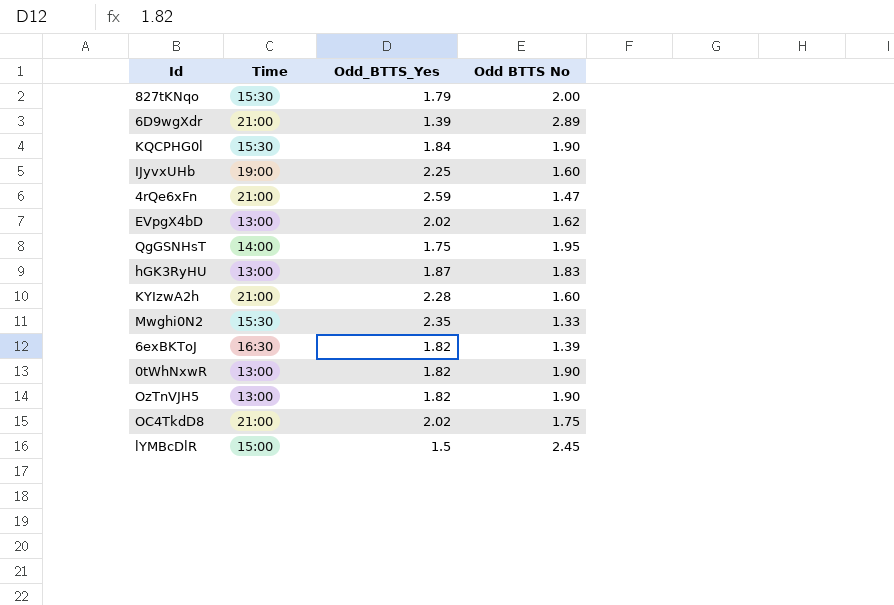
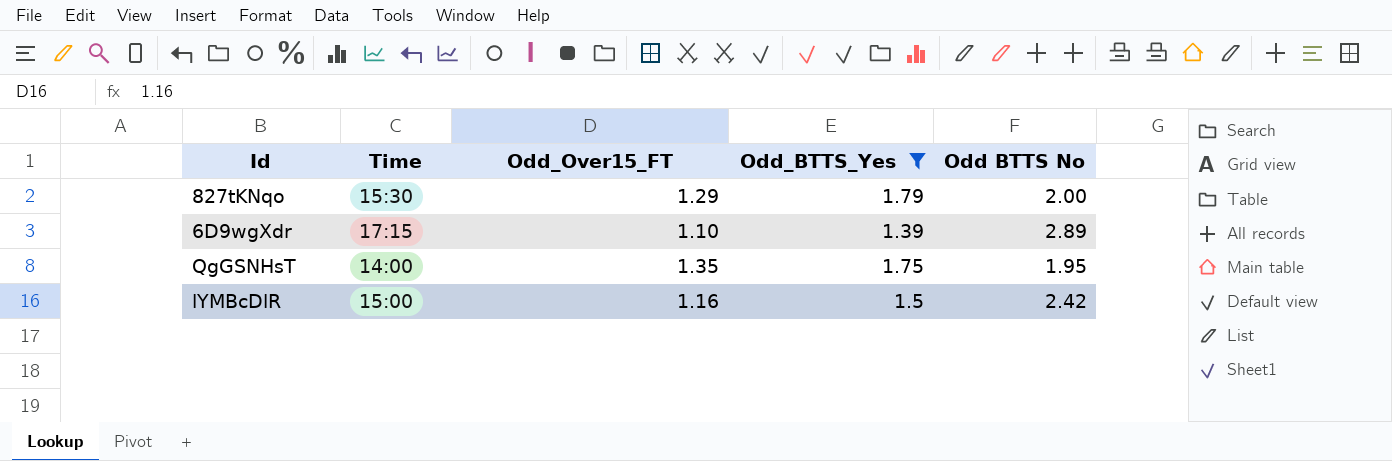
filter: none -> Odd_BTTS_Yes <= 1.79
column Odd_Over15_FT | position: none -> 3
6D9wgXdr | Time: 21:00 -> 17:15
lYMBcDlR | Odd BTTS No: 2.45 -> 2.42

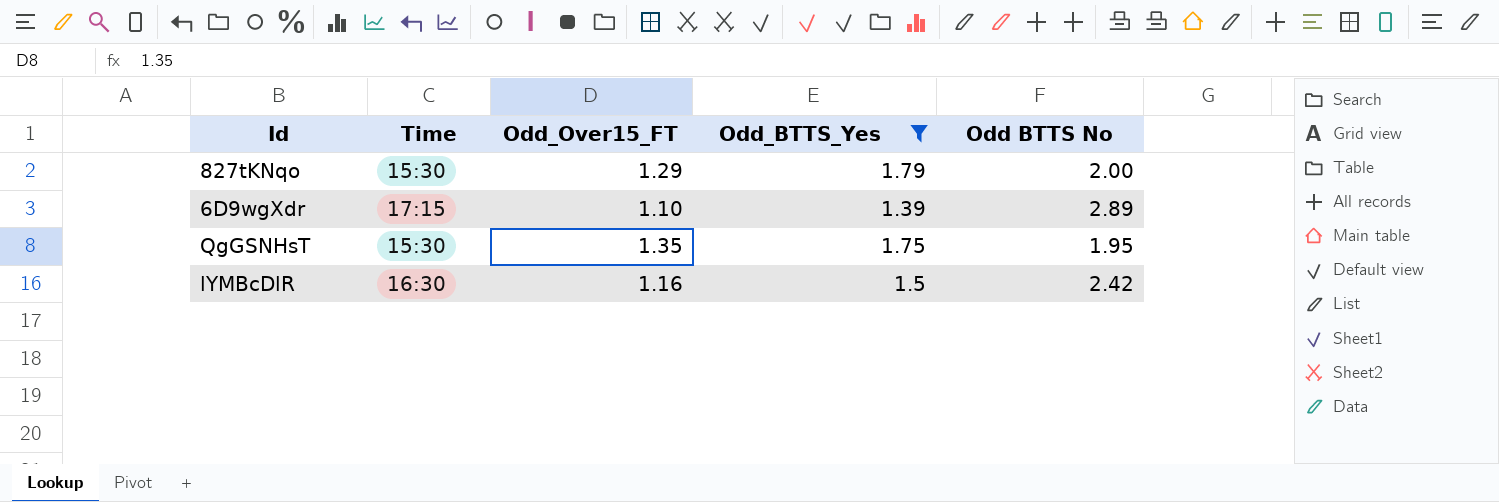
QgGSNHsT | Time: 14:00 -> 15:30
lYMBcDlR | Time: 15:00 -> 16:30

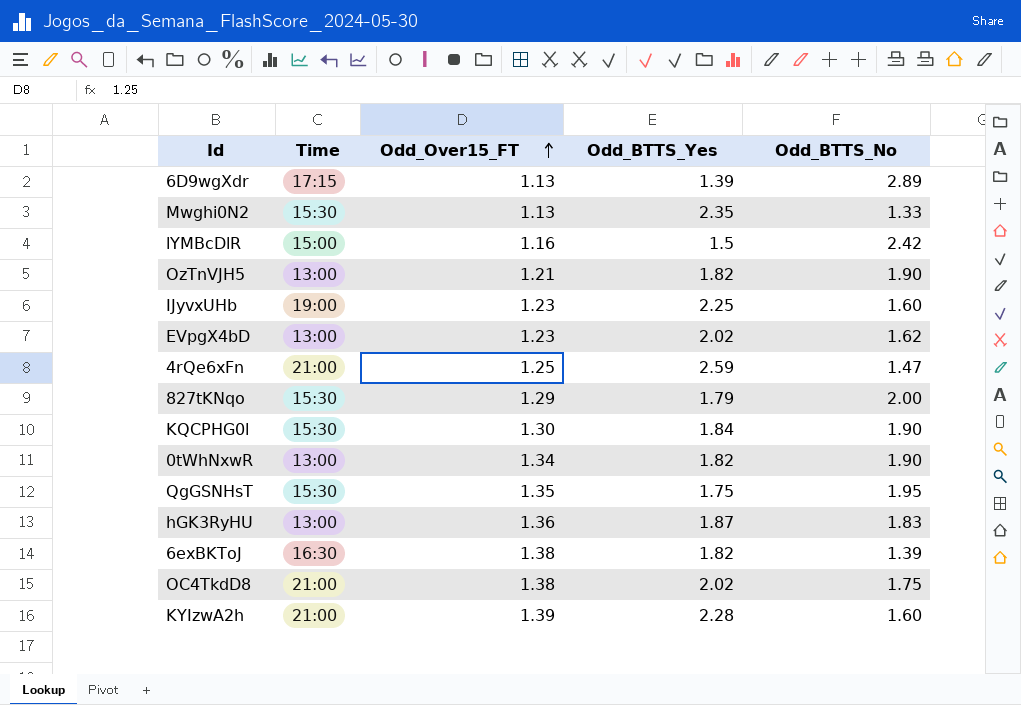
filter: Odd_BTTS_Yes <= 1.79 -> none
row order: none -> Odd_Over15_FT ascending
column name: Odd BTTS No -> Odd_BTTS_No
6D9wgXdr | Odd_Over15_FT: 1.10 -> 1.13
lYMBcDlR | Time: 16:30 -> 15:00

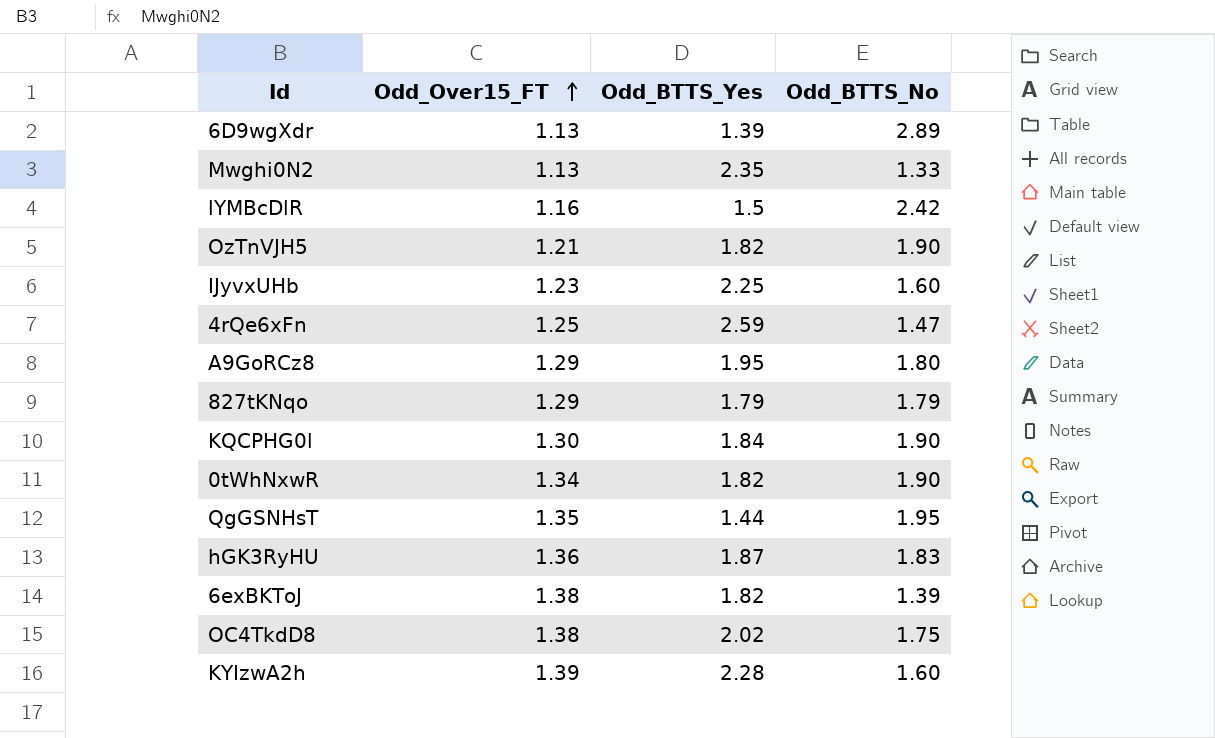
column Time | position: 2 -> none
row EVpgX4bD: 13:00 | 1.23 | 2.02 | 1.62 -> none
row A9GoRCz8: none -> 1.29 | 1.95 | 1.80
827tKNqo | Odd_BTTS_No: 2.00 -> 1.79
QgGSNHsT | Odd_BTTS_Yes: 1.75 -> 1.44

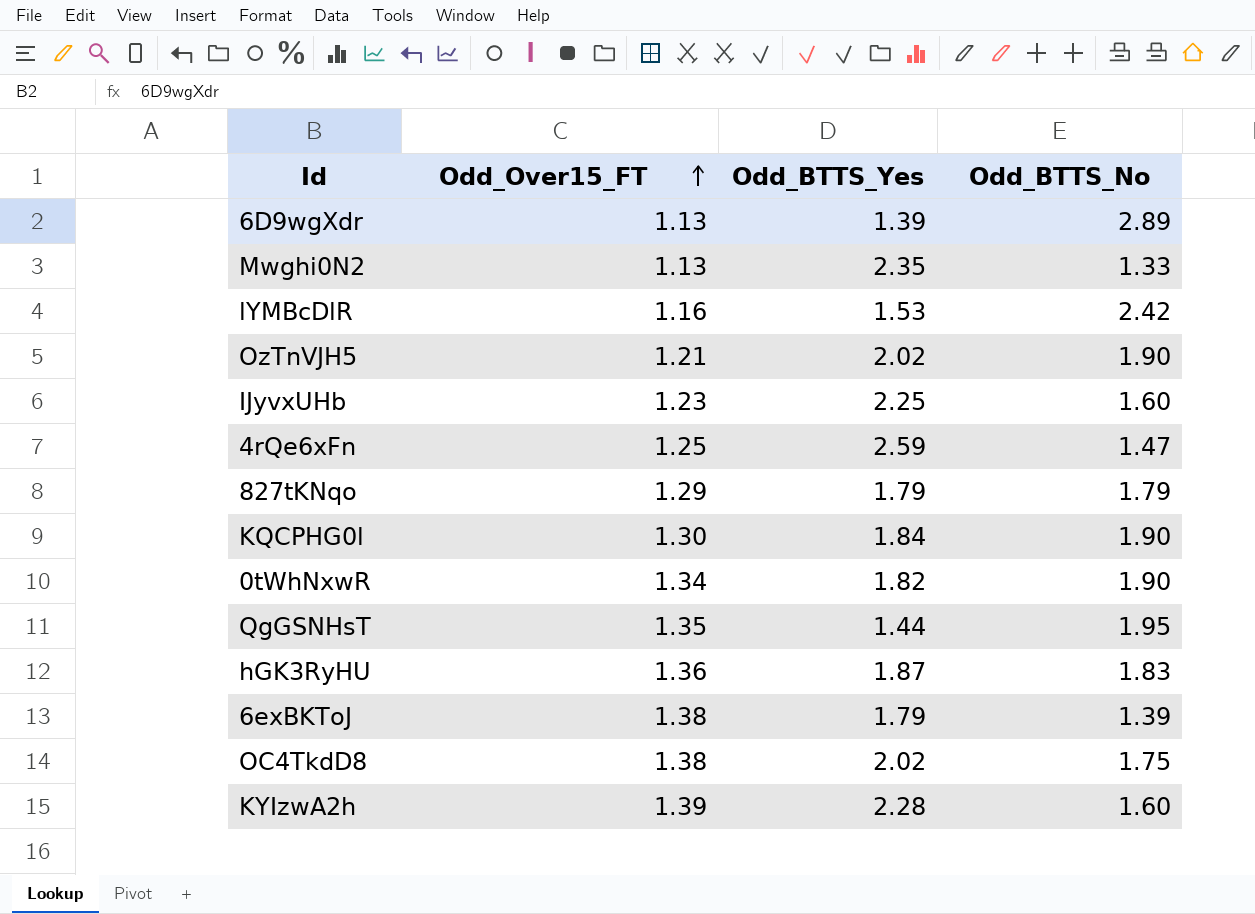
row A9GoRCz8: 1.29 | 1.95 | 1.80 -> none
lYMBcDlR | Odd_BTTS_Yes: 1.5 -> 1.53
OzTnVJH5 | Odd_BTTS_Yes: 1.82 -> 2.02
6exBKToJ | Odd_BTTS_Yes: 1.82 -> 1.79

